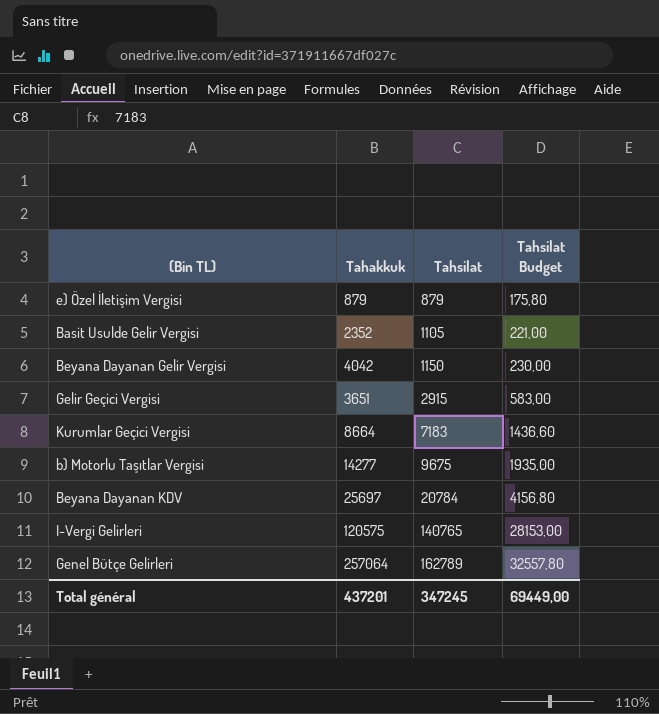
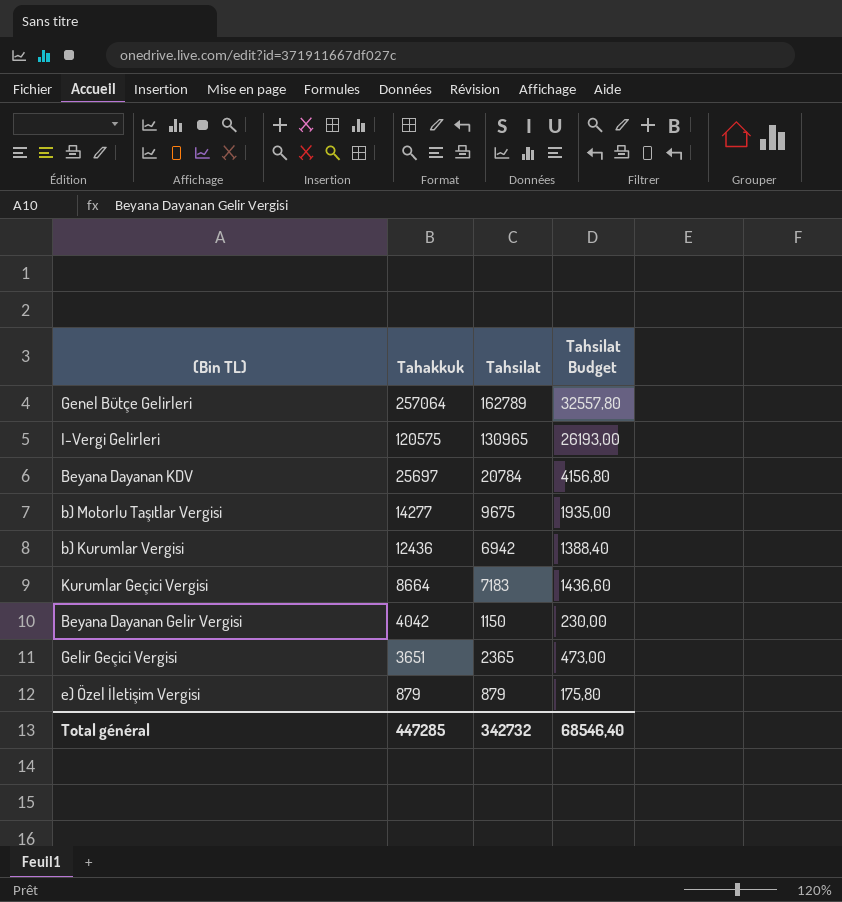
row order: Tahsilat ascending -> Tahakkuk descending
row Basit Usulde Gelir Vergisi: 2352 | 1105 | 221,00 -> none
I-Vergi Gelirleri | Tahsilat: 140765 -> 130965
I-Vergi Gelirleri | Tahsilat Budget: 28153,00 -> 26193,00
row b) Kurumlar Vergisi: none -> 12436 | 6942 | 1388,40
Gelir Geçici Vergisi | Tahsilat: 2915 -> 2365
Gelir Geçici Vergisi | Tahsilat Budget: 583,00 -> 473,00
Total général | Tahakkuk: 437201 -> 447285
Total général | Tahsilat: 347245 -> 342732
Total général | Tahsilat Budget: 69449,00 -> 68546,40

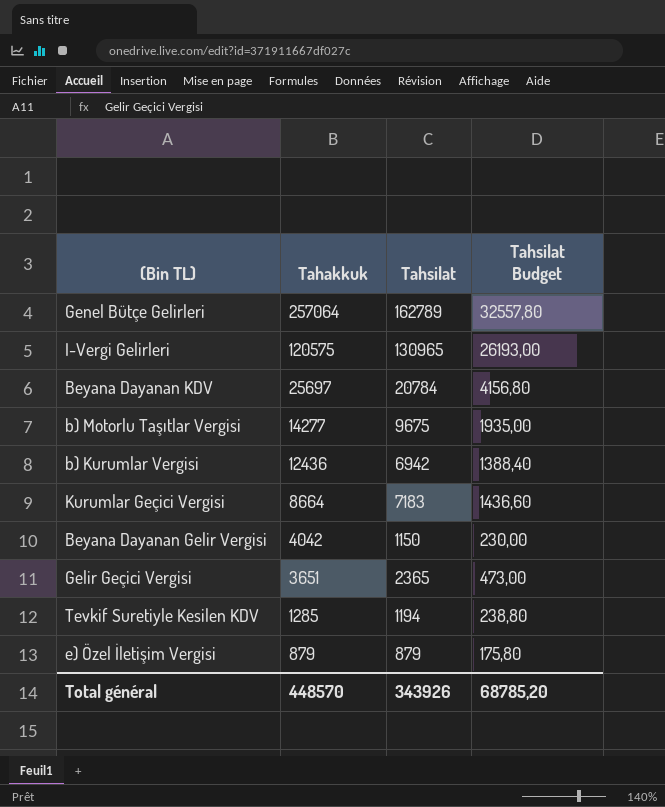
row Tevkif Suretiyle Kesilen KDV: none -> 1285 | 1194 | 238,80
Total général | Tahakkuk: 447285 -> 448570
Total général | Tahsilat: 342732 -> 343926
Total général | Tahsilat Budget: 68546,40 -> 68785,20

